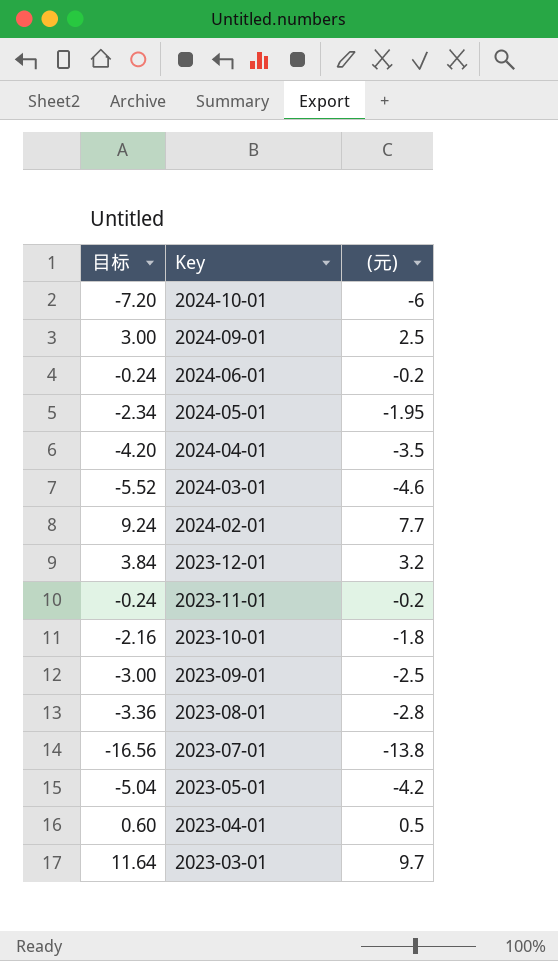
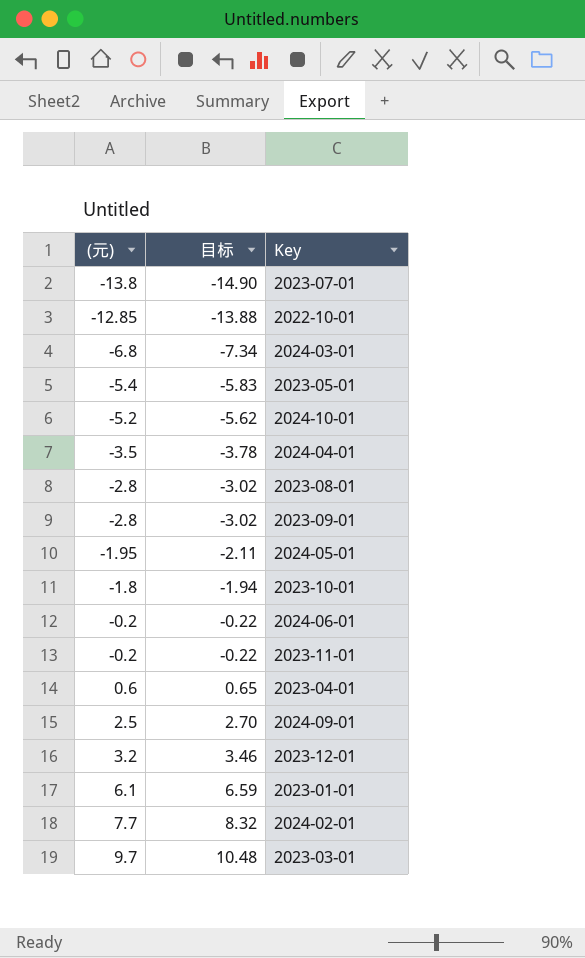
row order: Key descending -> (元) ascending
column (元) | position: 3 -> 1
column 目标 | formula: [(元)] * 1.2 -> [(元)] * 1.08
row 2022-10-01: none -> -12.85 | -13.88
2024-03-01 | (元): -4.6 -> -6.8
2023-05-01 | (元): -4.2 -> -5.4
2024-10-01 | (元): -6 -> -5.2
2023-09-01 | (元): -2.5 -> -2.8
2023-04-01 | (元): 0.5 -> 0.6
row 2023-01-01: none -> 6.1 | 6.59

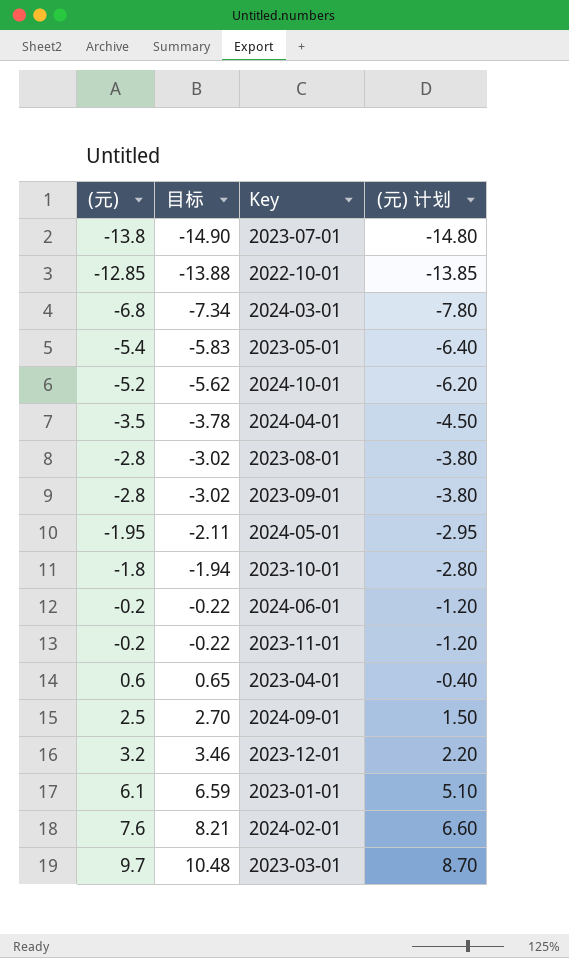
column (元) 计划 | formula: none -> [(元)] - 1
2024-02-01 | (元): 7.7 -> 7.6
2024-02-01 | 目标: 8.32 -> 8.21

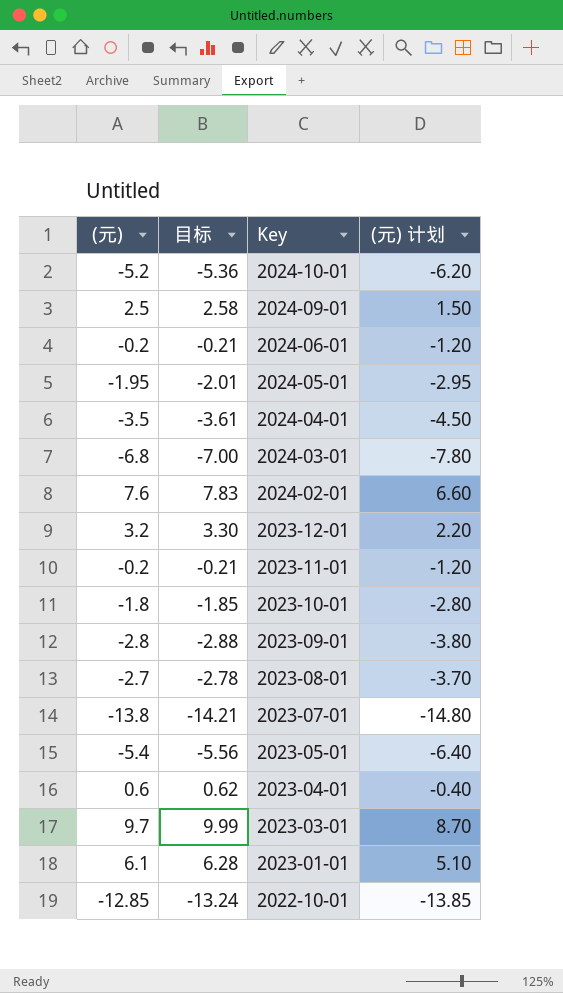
row order: (元) ascending -> Key descending
column 目标 | formula: [(元)] * 1.08 -> [(元)] * 1.03
2023-08-01 | (元): -2.8 -> -2.7
2023-08-01 | (元) 计划: -3.80 -> -3.70

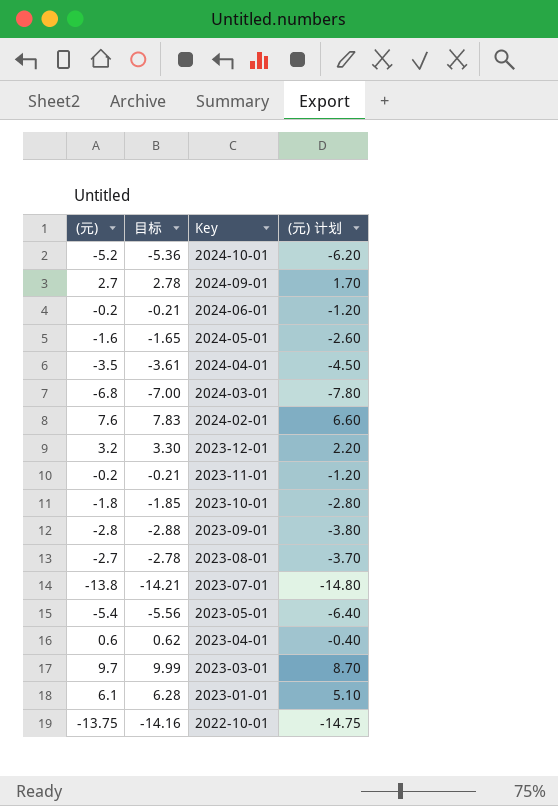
2024-09-01 | (元): 2.5 -> 2.7
2024-09-01 | 目标: 2.58 -> 2.78
2024-09-01 | (元) 计划: 1.50 -> 1.70
2024-05-01 | (元): -1.95 -> -1.6
2024-05-01 | 目标: -2.01 -> -1.65
2024-05-01 | (元) 计划: -2.95 -> -2.60
2022-10-01 | (元): -12.85 -> -13.75
2022-10-01 | 目标: -13.24 -> -14.16
2022-10-01 | (元) 计划: -13.85 -> -14.75

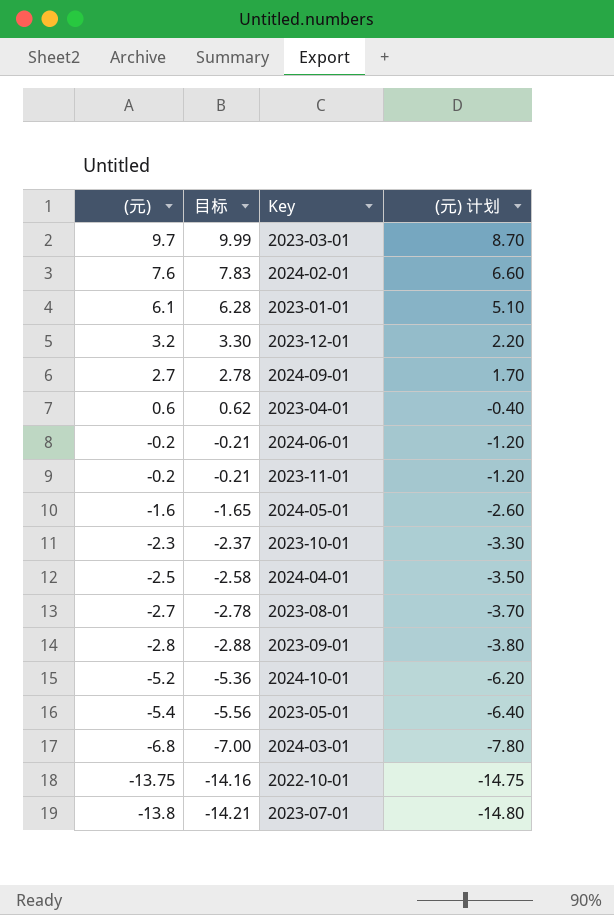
row order: Key descending -> (元) descending
2023-10-01 | (元): -1.8 -> -2.3
2023-10-01 | 目标: -1.85 -> -2.37
2023-10-01 | (元) 计划: -2.80 -> -3.30
2024-04-01 | (元): -3.5 -> -2.5
2024-04-01 | 目标: -3.61 -> -2.58
2024-04-01 | (元) 计划: -4.50 -> -3.50

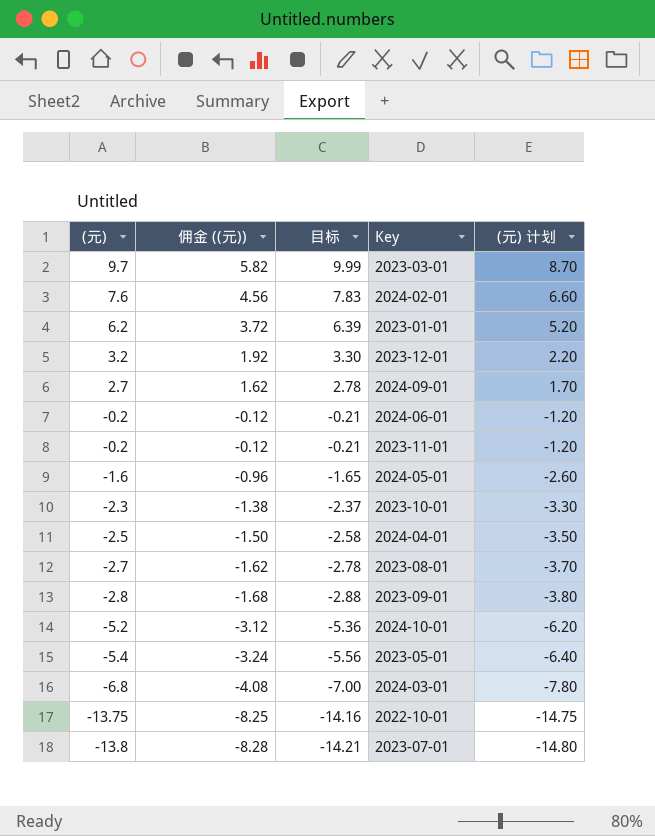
column 佣金 ((元)) | formula: none -> [(元)] * 0.6
row 2023-04-01: 0.6 | 0.62 | -0.40 -> none
2023-01-01 | (元): 6.1 -> 6.2
2023-01-01 | 目标: 6.28 -> 6.39
2023-01-01 | (元) 计划: 5.10 -> 5.20

